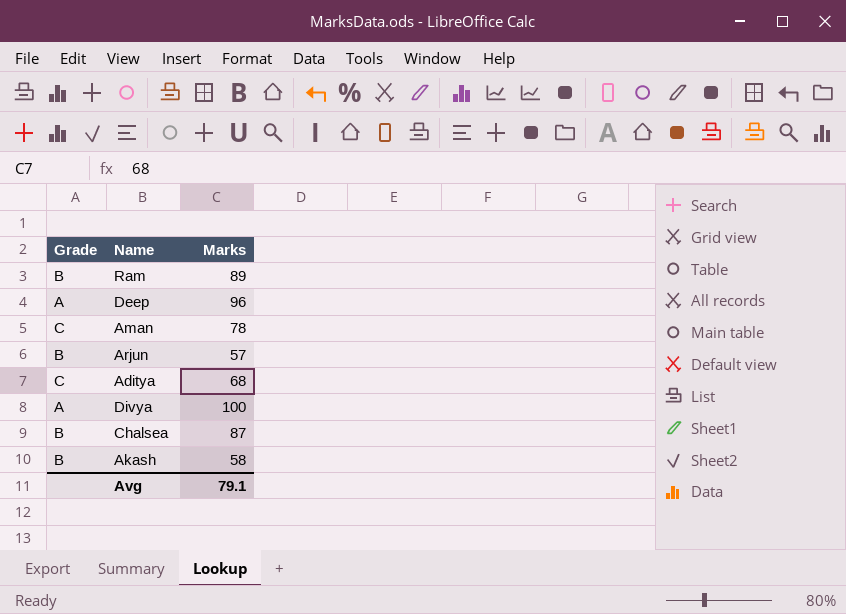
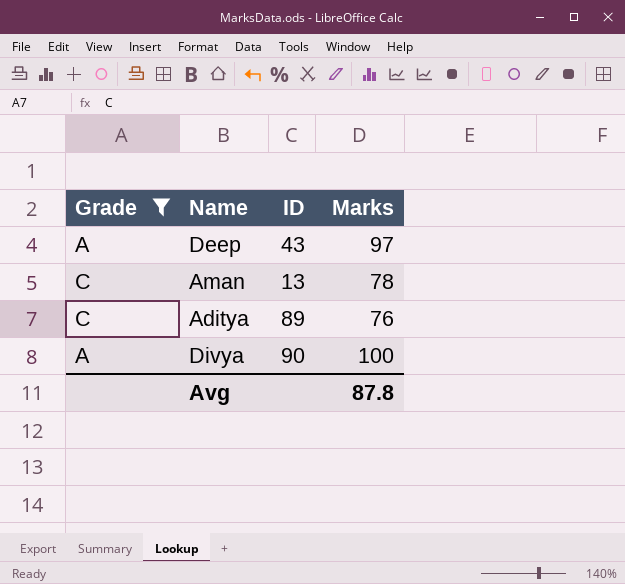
filter: none -> Grade != B
column ID | position: none -> 3
Deep | Marks: 96 -> 97
Aditya | Marks: 68 -> 76
Avg | Marks: 79.1 -> 87.8

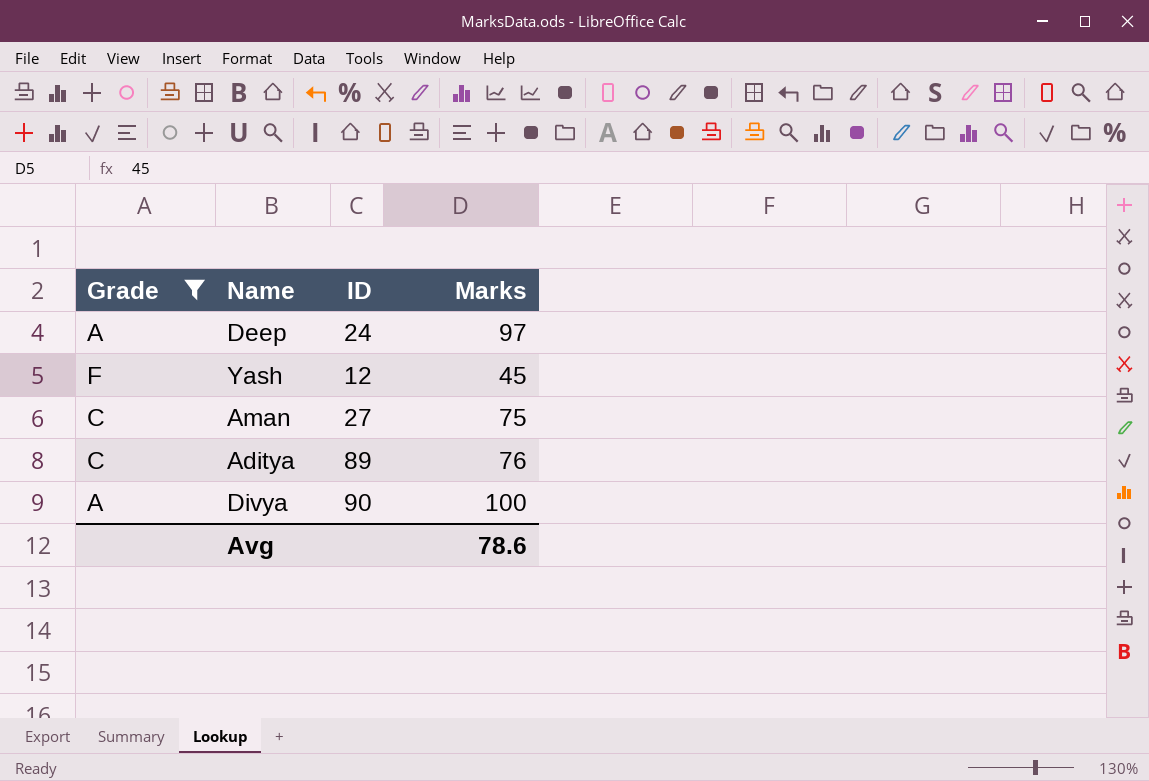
Deep | ID: 43 -> 24
row Yash: none -> F | 12 | 45
Aman | ID: 13 -> 27
Aman | Marks: 78 -> 75
Avg | Marks: 87.8 -> 78.6

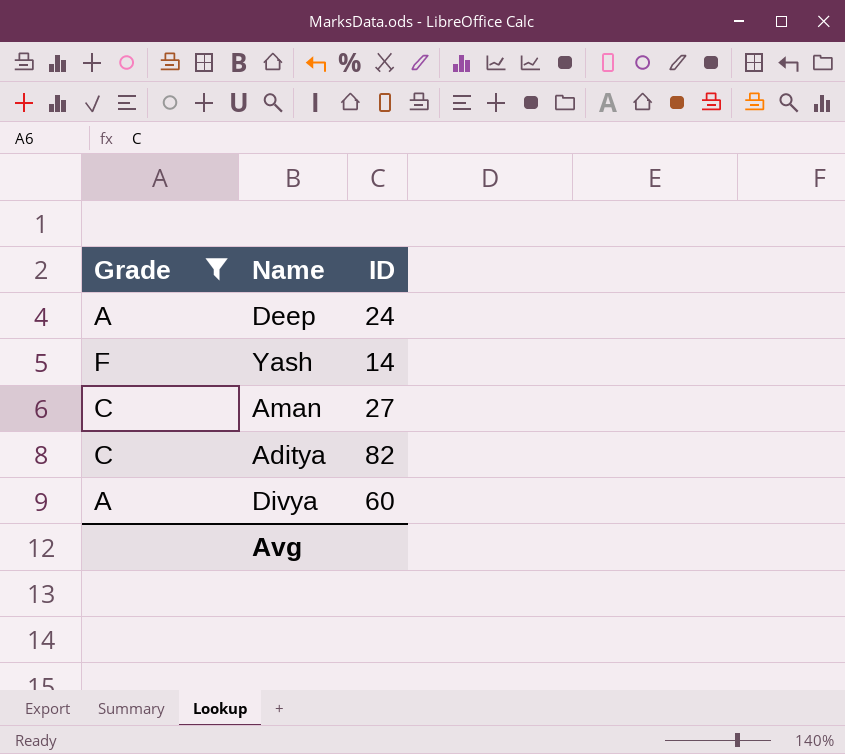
column Marks | position: 4 -> none
Yash | ID: 12 -> 14
Aditya | ID: 89 -> 82
Divya | ID: 90 -> 60

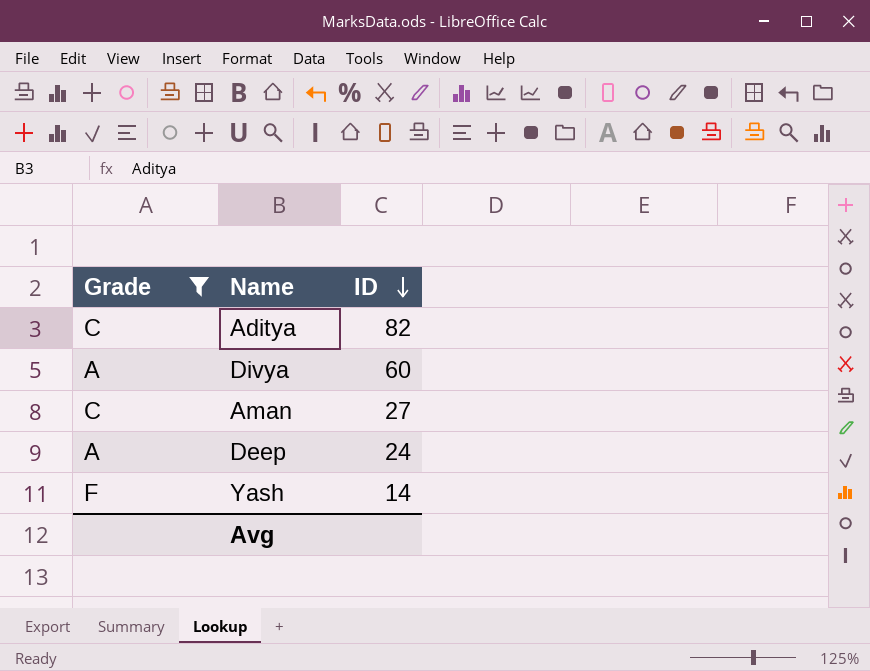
row order: none -> ID descending

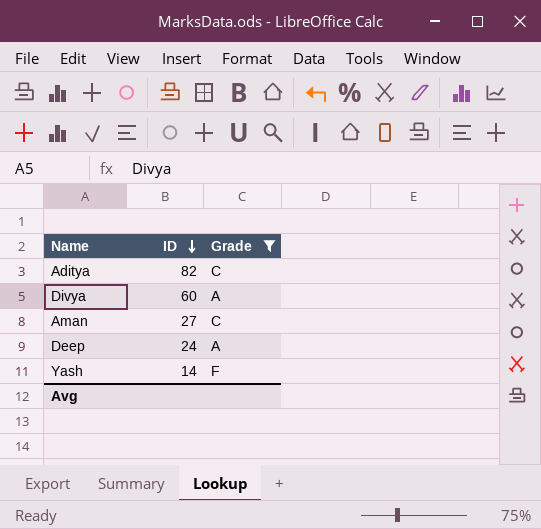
column Grade | position: 1 -> 3

